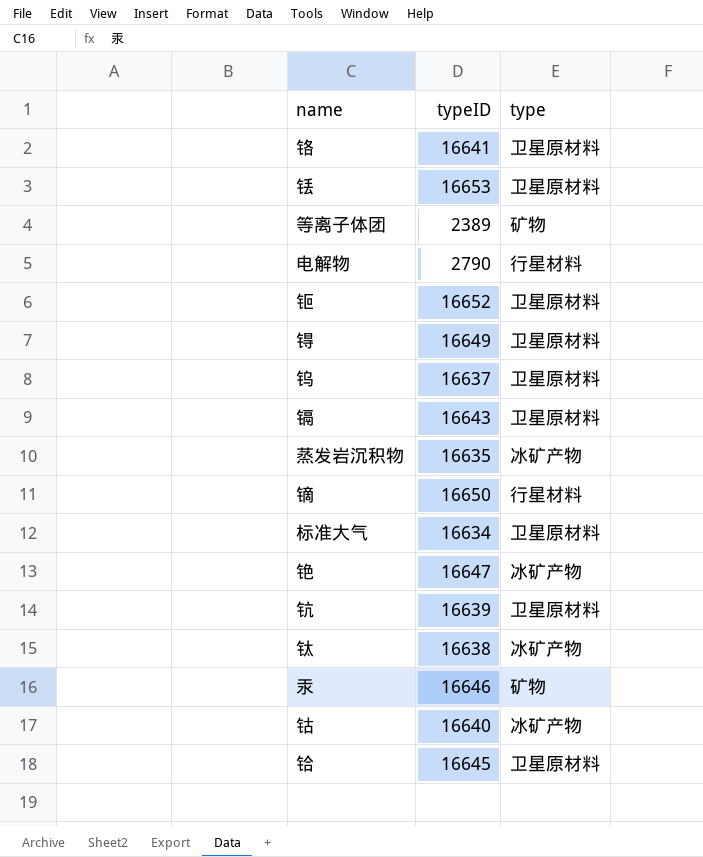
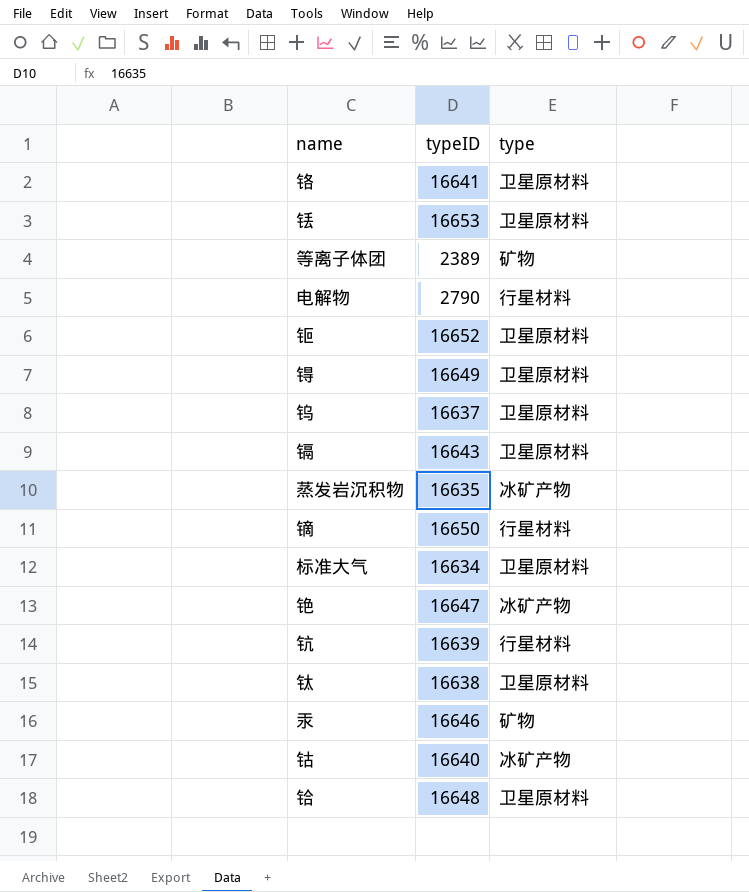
钪 | type: 卫星原材料 -> 行星材料
钛 | type: 冰矿产物 -> 卫星原材料
铪 | typeID: 16645 -> 16648

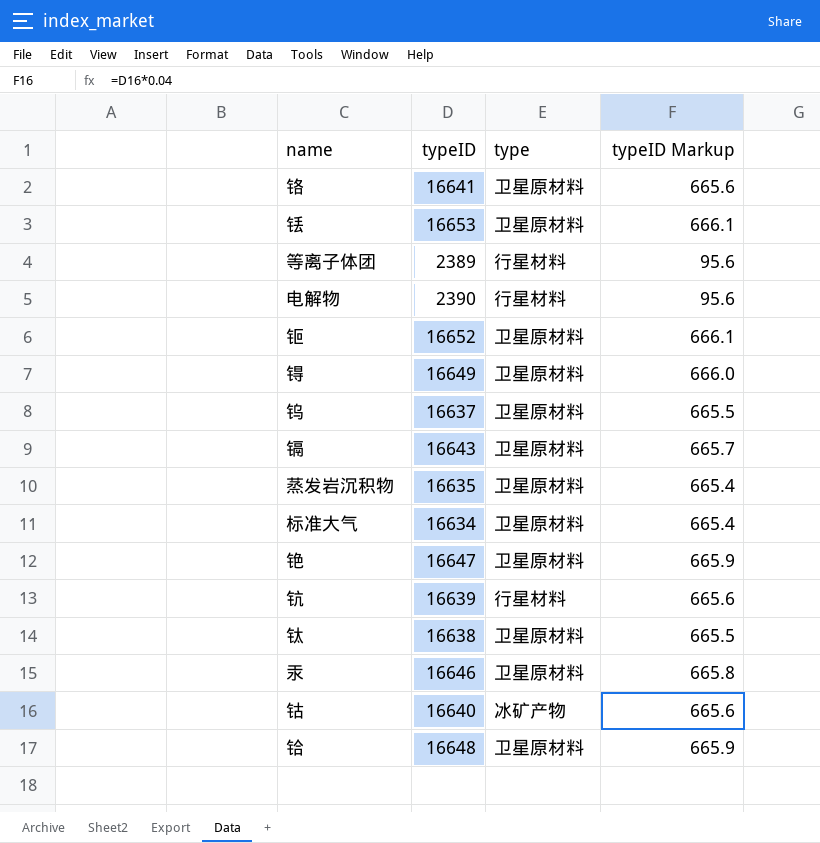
column typeID Markup | formula: none -> [typeID] * 0.04
row 镝: 16650 | 行星材料 -> none
等离子体团 | type: 矿物 -> 行星材料
电解物 | typeID: 2790 -> 2390
蒸发岩沉积物 | type: 冰矿产物 -> 卫星原材料
铯 | type: 冰矿产物 -> 卫星原材料
汞 | type: 矿物 -> 卫星原材料

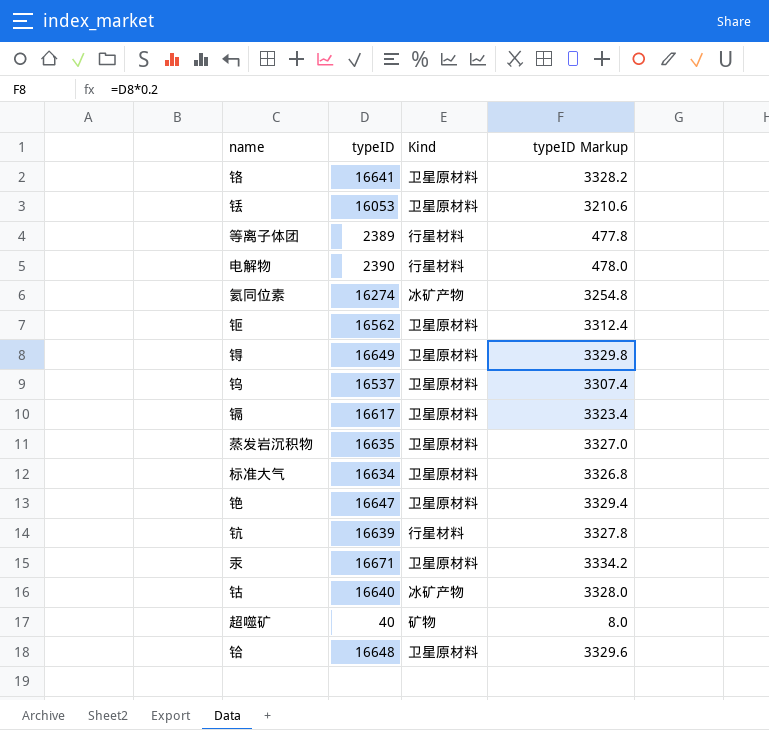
column name: type -> Kind
column typeID Markup | formula: [typeID] * 0.04 -> [typeID] * 0.2
row 钛: 16638 | 卫星原材料 | 665.5 -> none
铥 | typeID: 16653 -> 16053
row 氦同位素: none -> 16274 | 冰矿产物 | 3254.8
钷 | typeID: 16652 -> 16562
钨 | typeID: 16637 -> 16537
镉 | typeID: 16643 -> 16617
汞 | typeID: 16646 -> 16671
row 超噬矿: none -> 40 | 矿物 | 8.0

